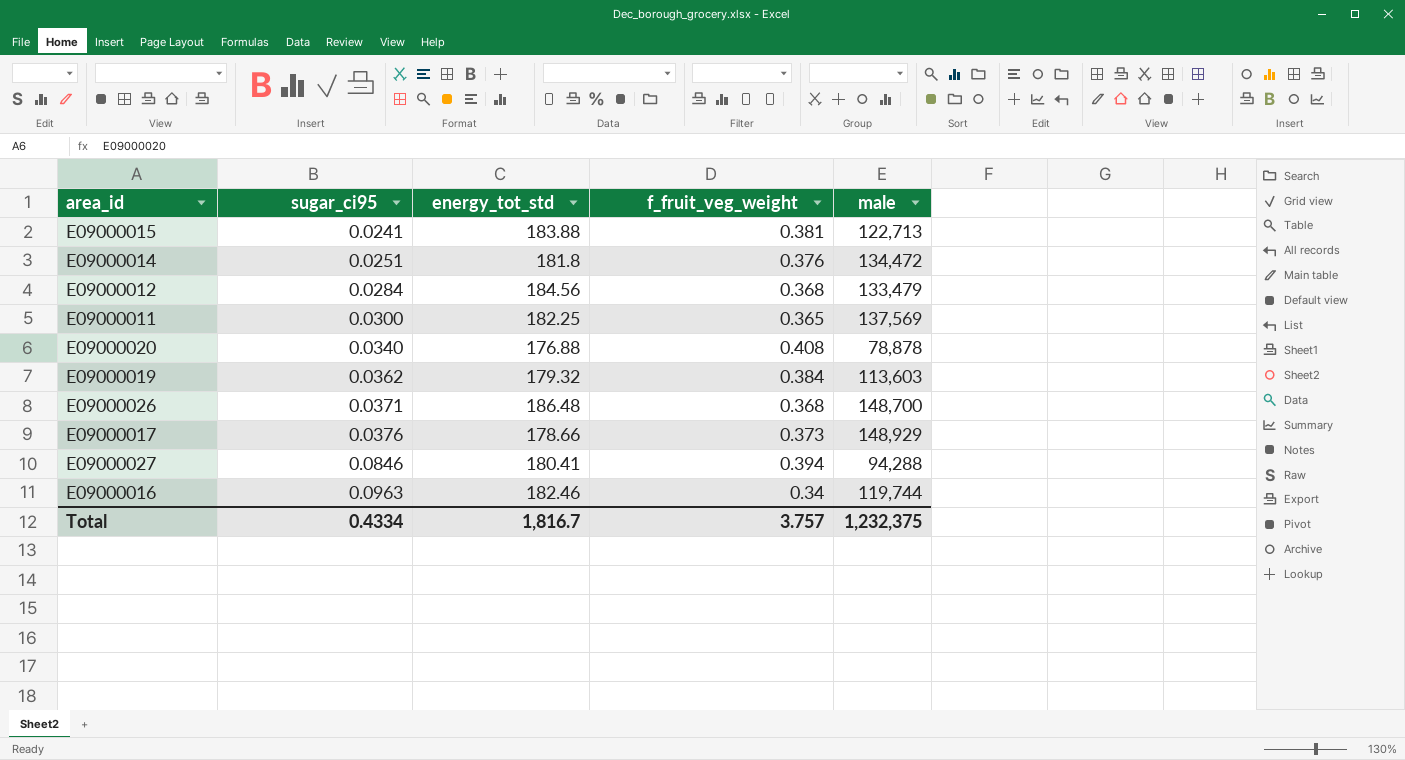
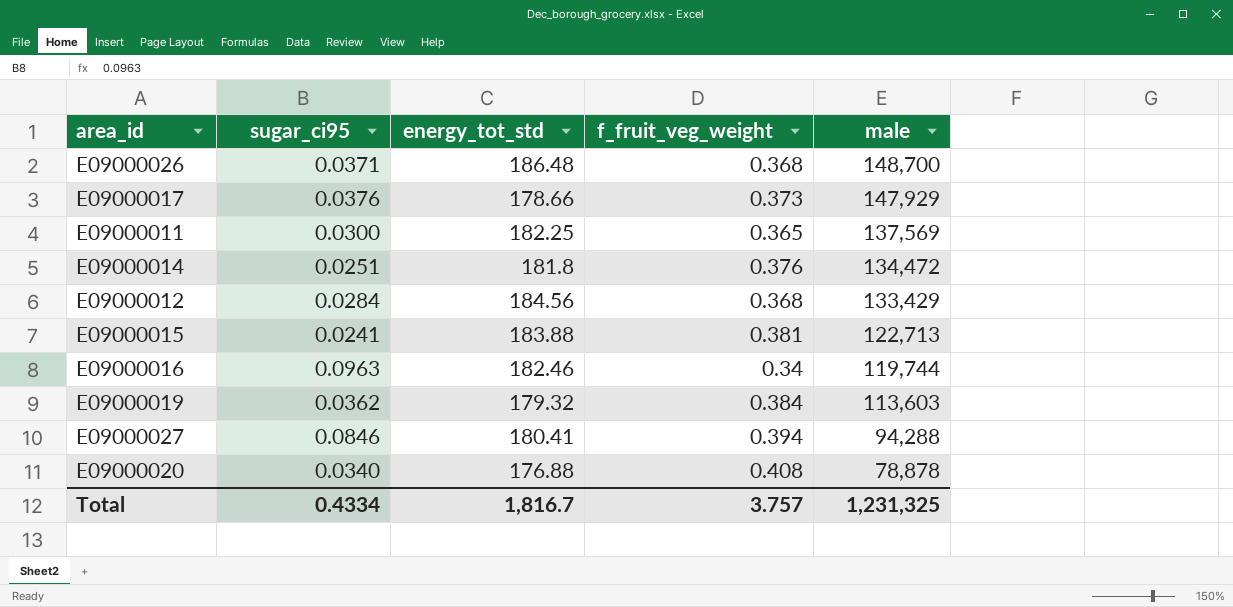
row order: sugar_ci95 ascending -> male descending
E09000017 | male: 148,929 -> 147,929
E09000012 | male: 133,479 -> 133,429
Total | male: 1,232,375 -> 1,231,325

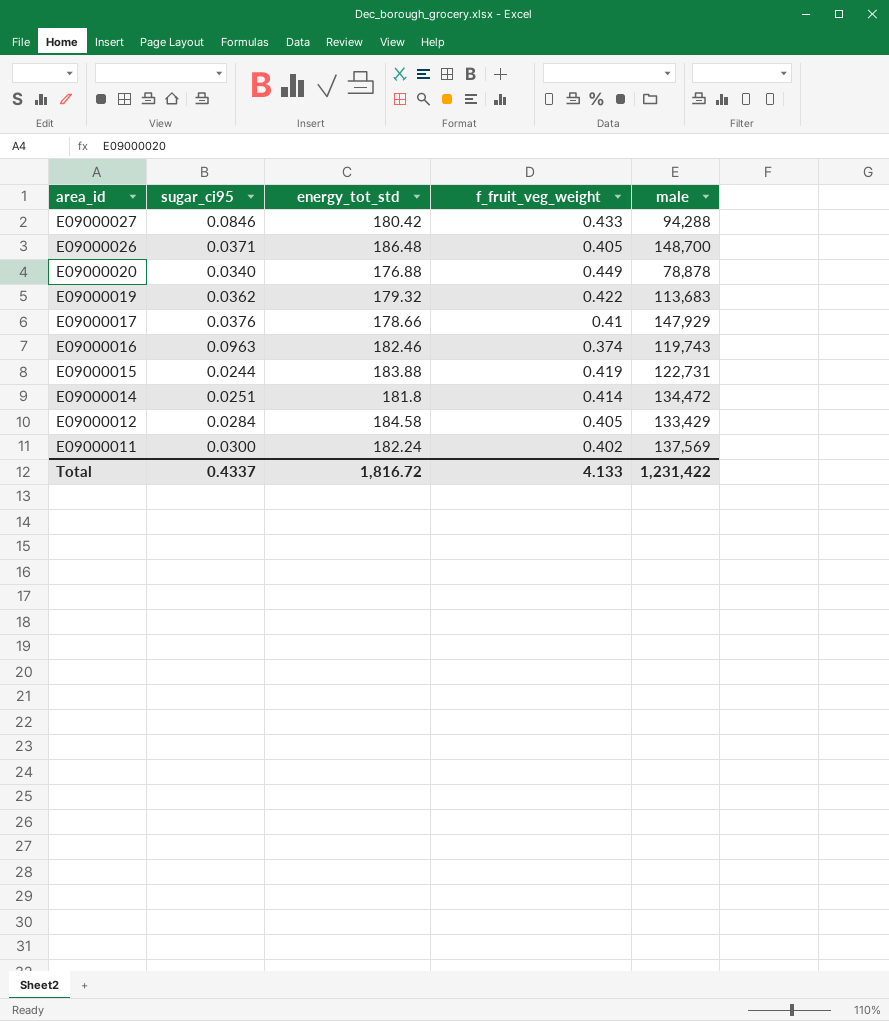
row order: male descending -> area_id descending
E09000027 | energy_tot_std: 180.41 -> 180.42
E09000027 | f_fruit_veg_weight: 0.394 -> 0.433
E09000026 | f_fruit_veg_weight: 0.368 -> 0.405
E09000020 | f_fruit_veg_weight: 0.408 -> 0.449
E09000019 | f_fruit_veg_weight: 0.384 -> 0.422
E09000019 | male: 113,603 -> 113,683
E09000017 | f_fruit_veg_weight: 0.373 -> 0.41
E09000016 | f_fruit_veg_weight: 0.34 -> 0.374
E09000016 | male: 119,744 -> 119,743
E09000015 | sugar_ci95: 0.0241 -> 0.0244
E09000015 | f_fruit_veg_weight: 0.381 -> 0.419
E09000015 | male: 122,713 -> 122,731
E09000014 | f_fruit_veg_weight: 0.376 -> 0.414
E09000012 | energy_tot_std: 184.56 -> 184.58
E09000012 | f_fruit_veg_weight: 0.368 -> 0.405
E09000011 | energy_tot_std: 182.25 -> 182.24
E09000011 | f_fruit_veg_weight: 0.365 -> 0.402
Total | sugar_ci95: 0.4334 -> 0.4337
Total | energy_tot_std: 1,816.7 -> 1,816.72
Total | f_fruit_veg_weight: 3.757 -> 4.133
Total | male: 1,231,325 -> 1,231,422

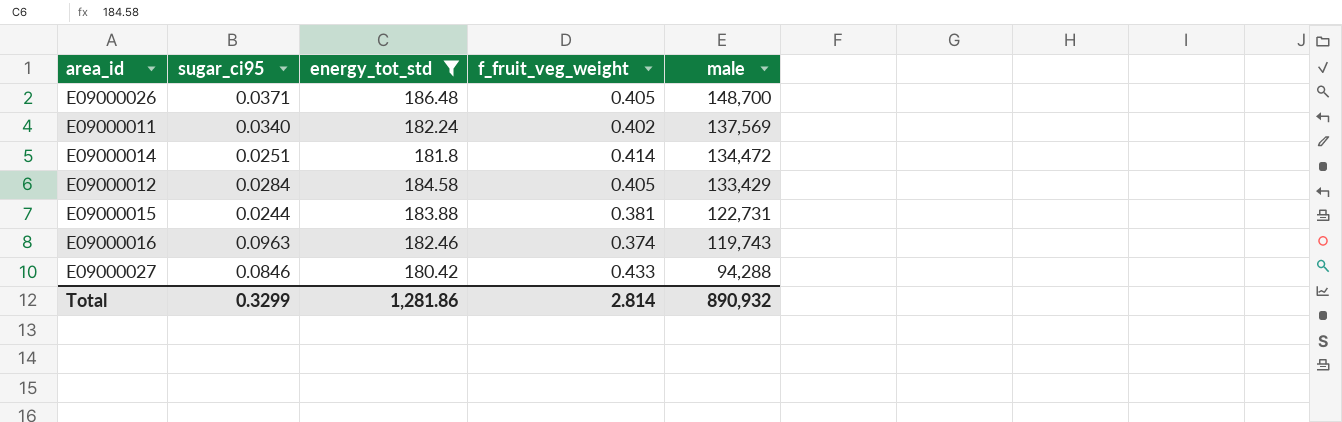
filter: none -> energy_tot_std >= 180.42
row order: area_id descending -> male descending
E09000011 | sugar_ci95: 0.0300 -> 0.0340
E09000015 | f_fruit_veg_weight: 0.419 -> 0.381
Total | sugar_ci95: 0.4337 -> 0.3299
Total | energy_tot_std: 1,816.72 -> 1,281.86
Total | f_fruit_veg_weight: 4.133 -> 2.814
Total | male: 1,231,422 -> 890,932

